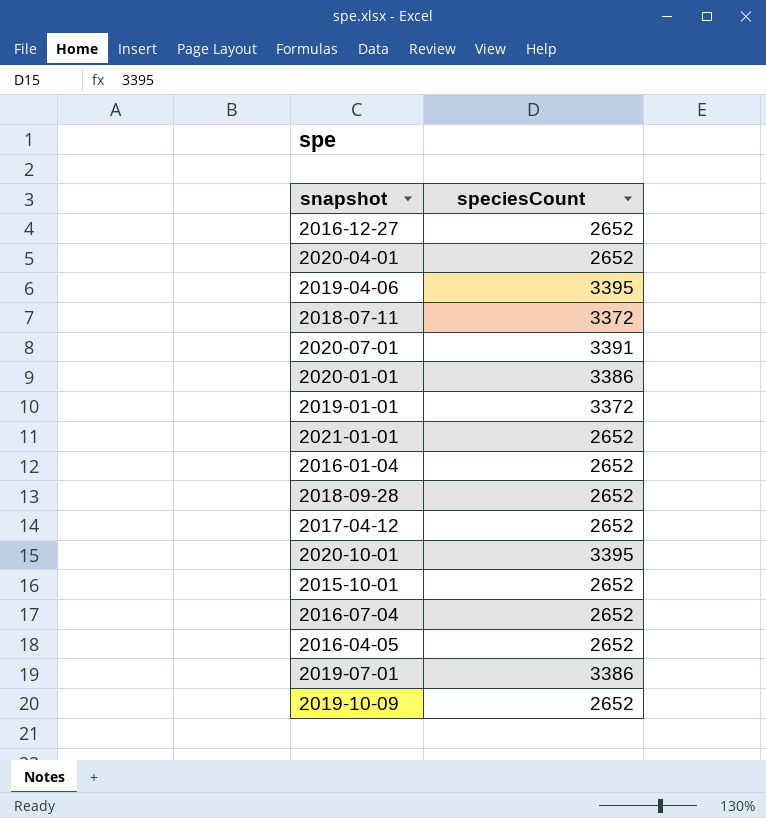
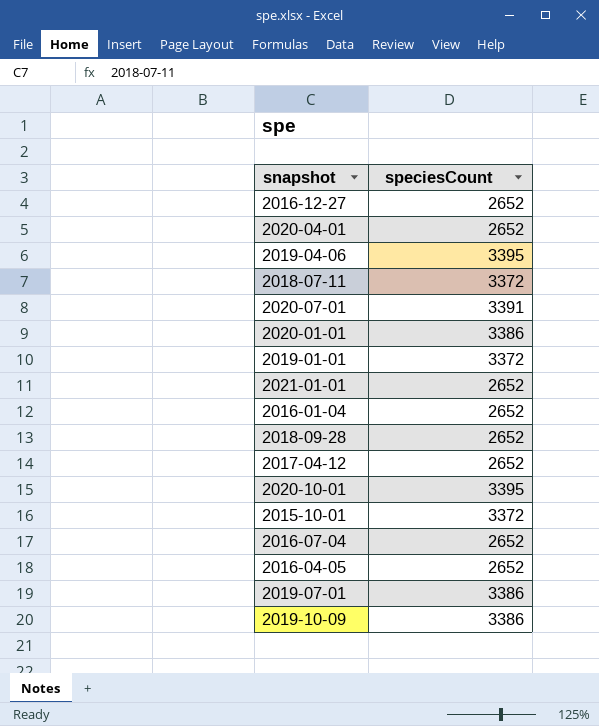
2015-10-01 | speciesCount: 2652 -> 3372
2019-10-09 | speciesCount: 2652 -> 3386

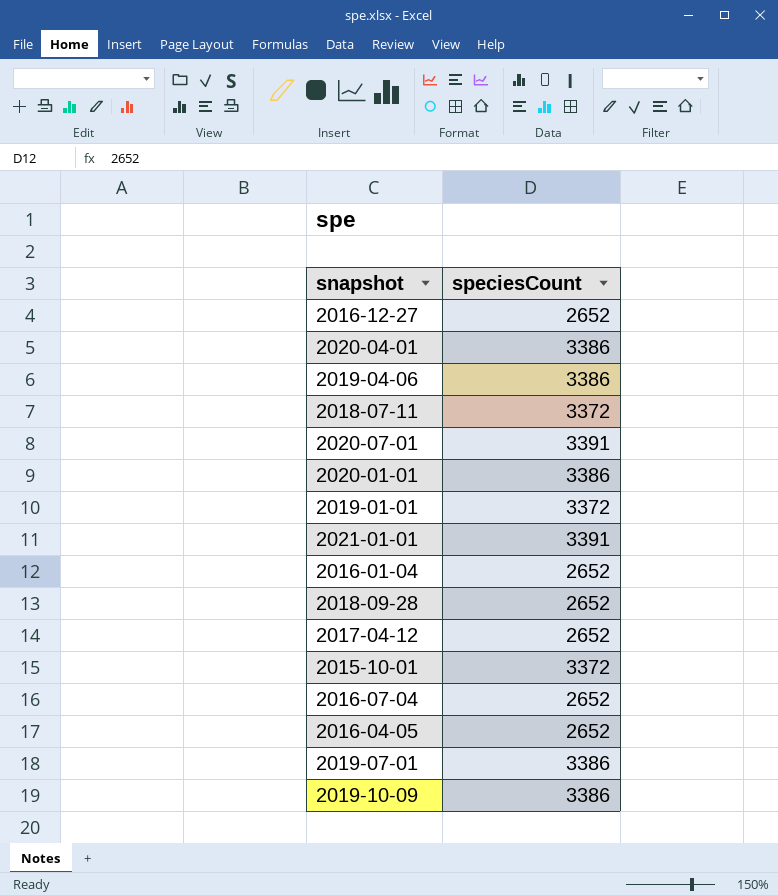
row 2020-10-01: 3395 -> none
2020-04-01 | speciesCount: 2652 -> 3386
2019-04-06 | speciesCount: 3395 -> 3386
2021-01-01 | speciesCount: 2652 -> 3391

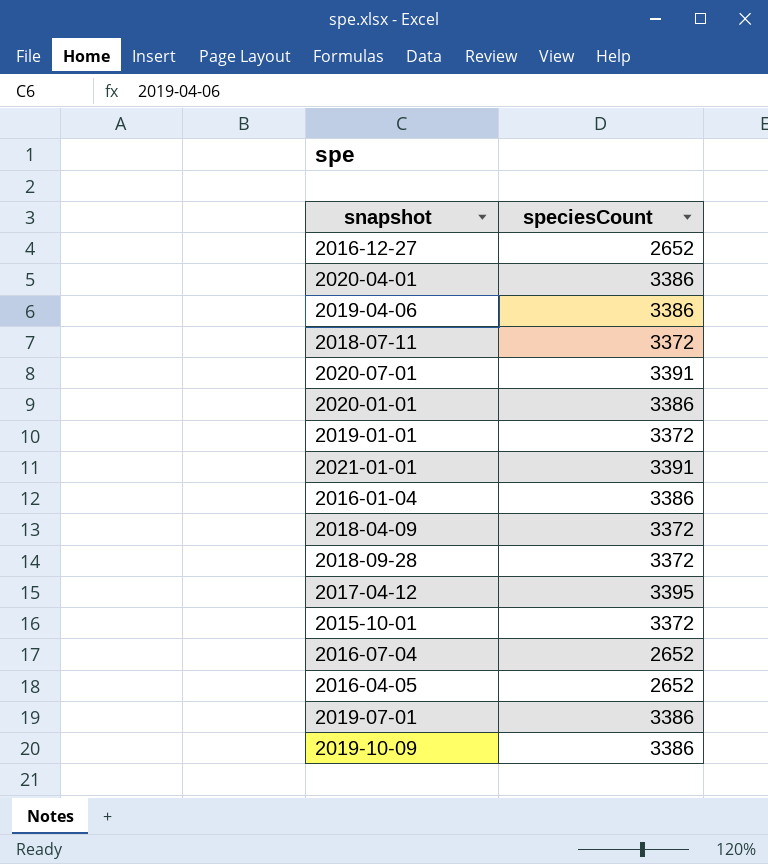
2016-01-04 | speciesCount: 2652 -> 3386
row 2018-04-09: none -> 3372
2018-09-28 | speciesCount: 2652 -> 3372
2017-04-12 | speciesCount: 2652 -> 3395

